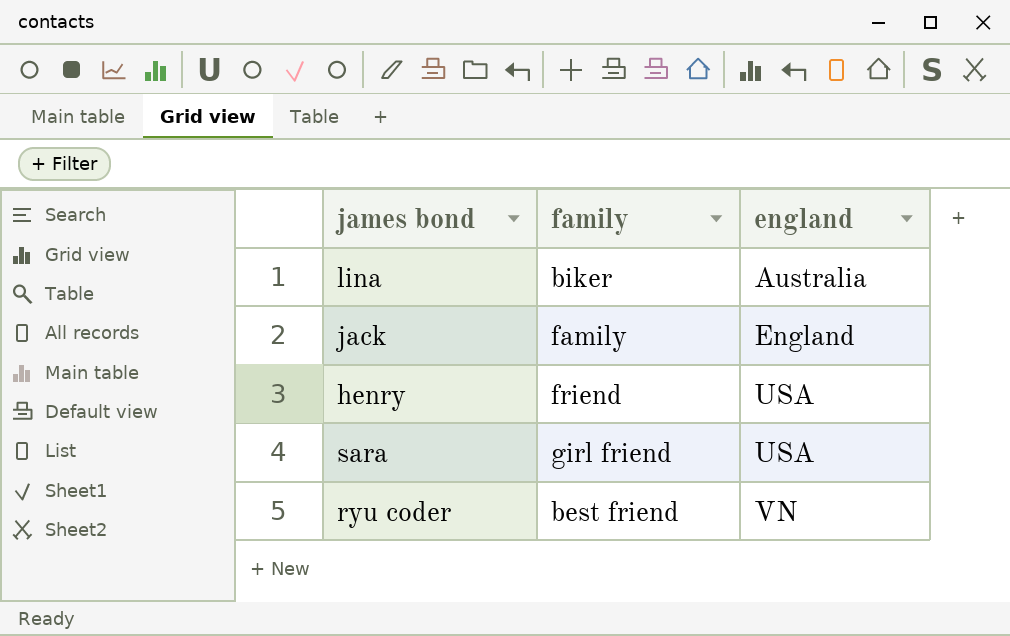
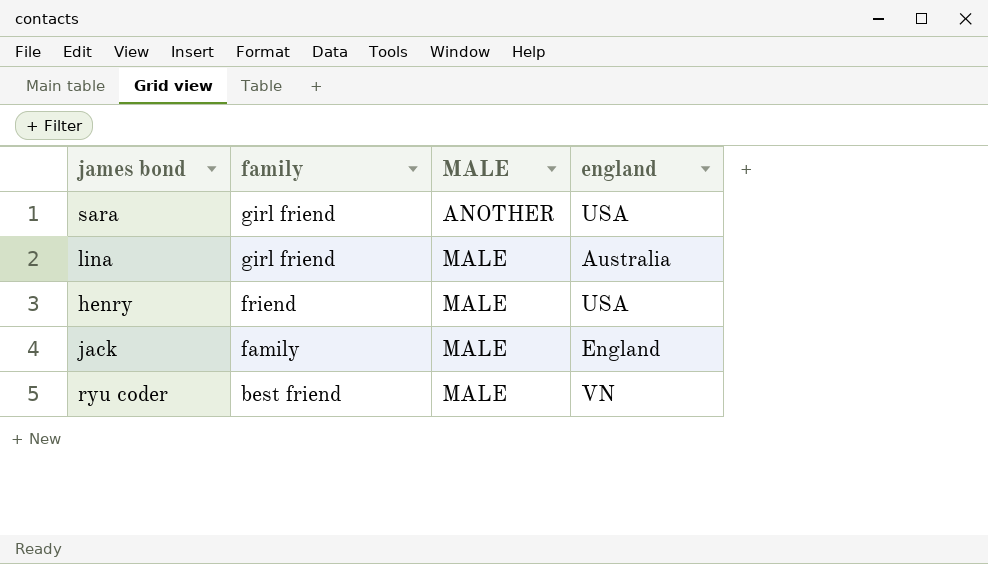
row order: england ascending -> family descending
column MALE | position: none -> 3
lina | family: biker -> girl friend

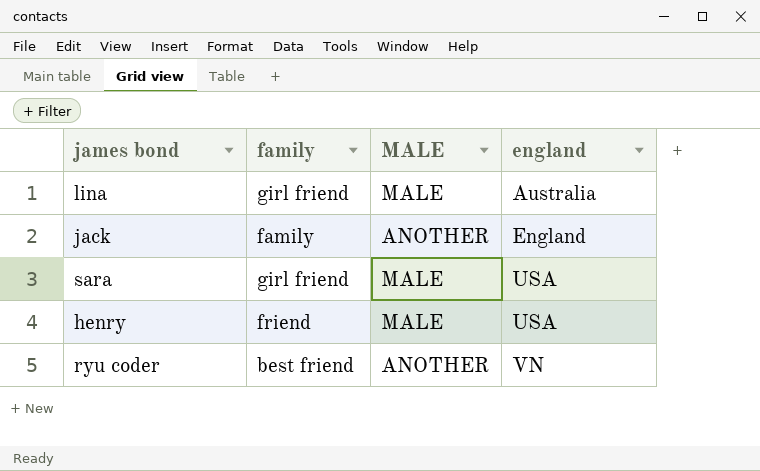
row order: family descending -> england ascending
jack | MALE: MALE -> ANOTHER
sara | MALE: ANOTHER -> MALE
ryu coder | MALE: MALE -> ANOTHER

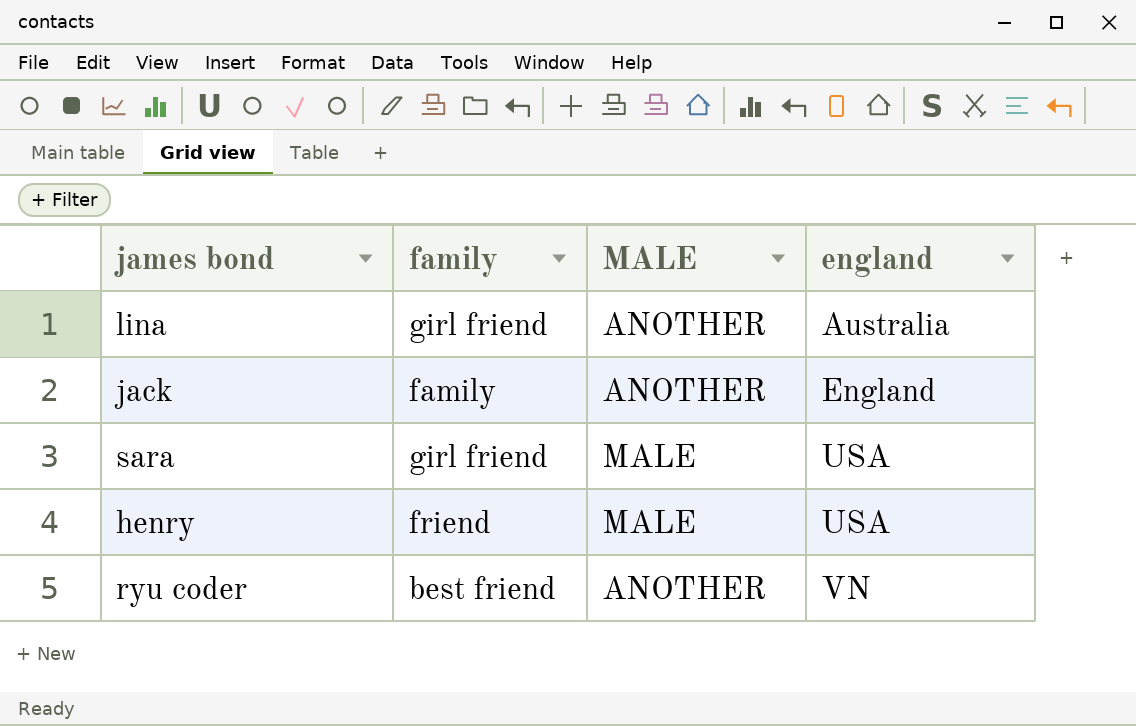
lina | MALE: MALE -> ANOTHER

